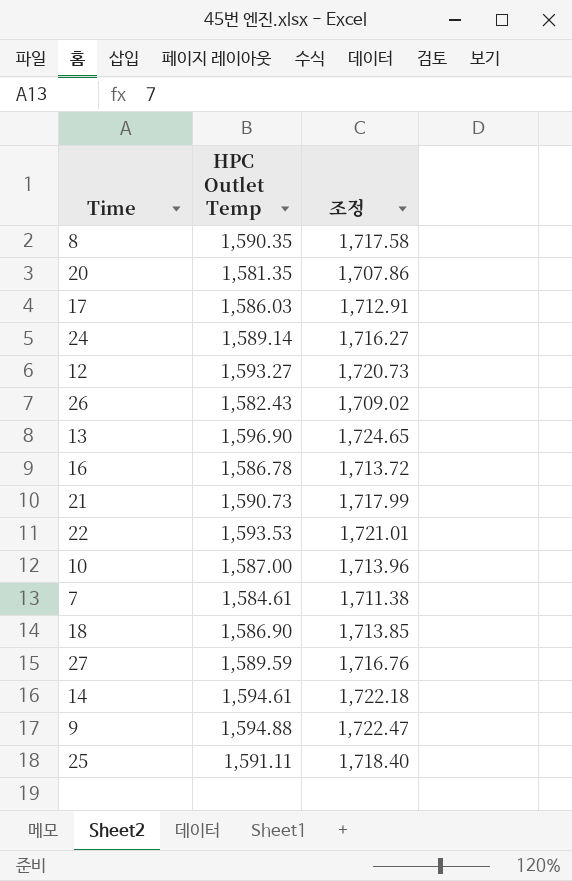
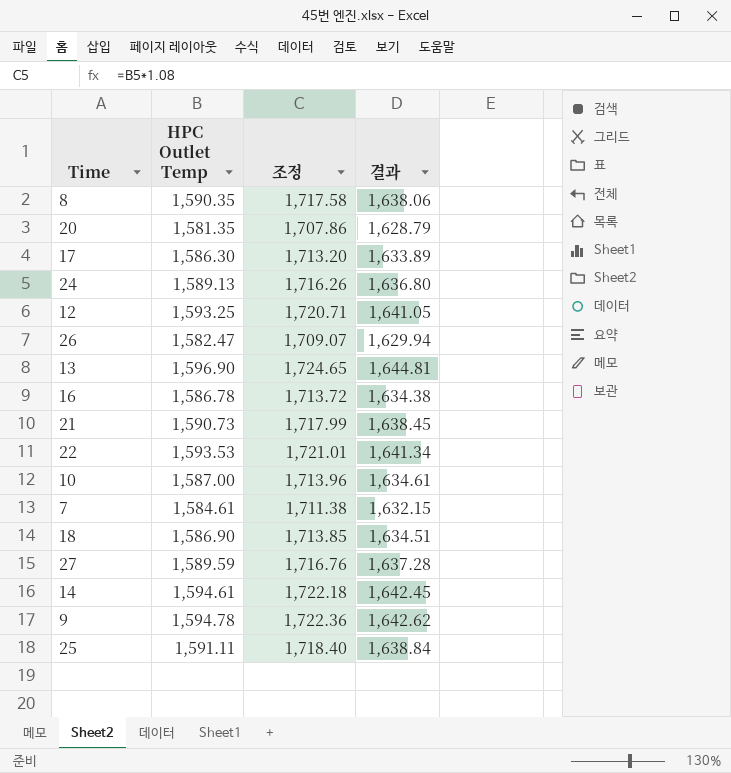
column 결과 | formula: none -> [HPC Outlet Temp] * 1.03
17 | HPC Outlet Temp: 1,586.03 -> 1,586.30
17 | 조정: 1,712.91 -> 1,713.20
24 | HPC Outlet Temp: 1,589.14 -> 1,589.13
24 | 조정: 1,716.27 -> 1,716.26
12 | HPC Outlet Temp: 1,593.27 -> 1,593.25
12 | 조정: 1,720.73 -> 1,720.71
26 | HPC Outlet Temp: 1,582.43 -> 1,582.47
26 | 조정: 1,709.02 -> 1,709.07
9 | HPC Outlet Temp: 1,594.88 -> 1,594.78
9 | 조정: 1,722.47 -> 1,722.36

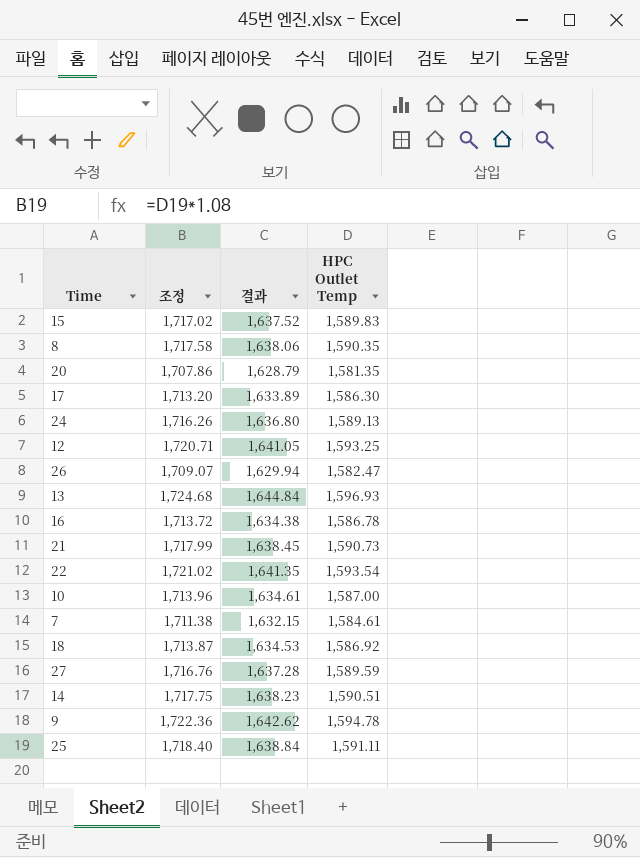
column HPC Outlet Temp | position: 2 -> 4
row 15: none -> 1,717.02 | 1,637.52 | 1,589.83
13 | 조정: 1,724.65 -> 1,724.68
13 | 결과: 1,644.81 -> 1,644.84
13 | HPC Outlet Temp: 1,596.90 -> 1,596.93
22 | 조정: 1,721.01 -> 1,721.02
22 | 결과: 1,641.34 -> 1,641.35
22 | HPC Outlet Temp: 1,593.53 -> 1,593.54
18 | 조정: 1,713.85 -> 1,713.87
18 | 결과: 1,634.51 -> 1,634.53
18 | HPC Outlet Temp: 1,586.90 -> 1,586.92
14 | 조정: 1,722.18 -> 1,717.75
14 | 결과: 1,642.45 -> 1,638.23
14 | HPC Outlet Temp: 1,594.61 -> 1,590.51

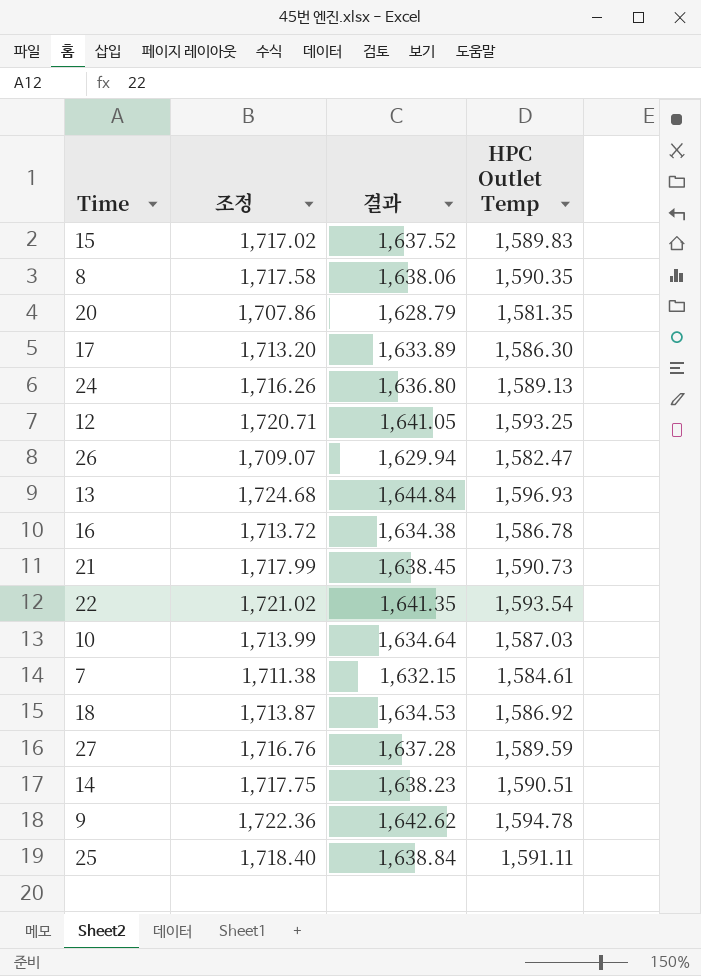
10 | 조정: 1,713.96 -> 1,713.99
10 | 결과: 1,634.61 -> 1,634.64
10 | HPC Outlet Temp: 1,587.00 -> 1,587.03

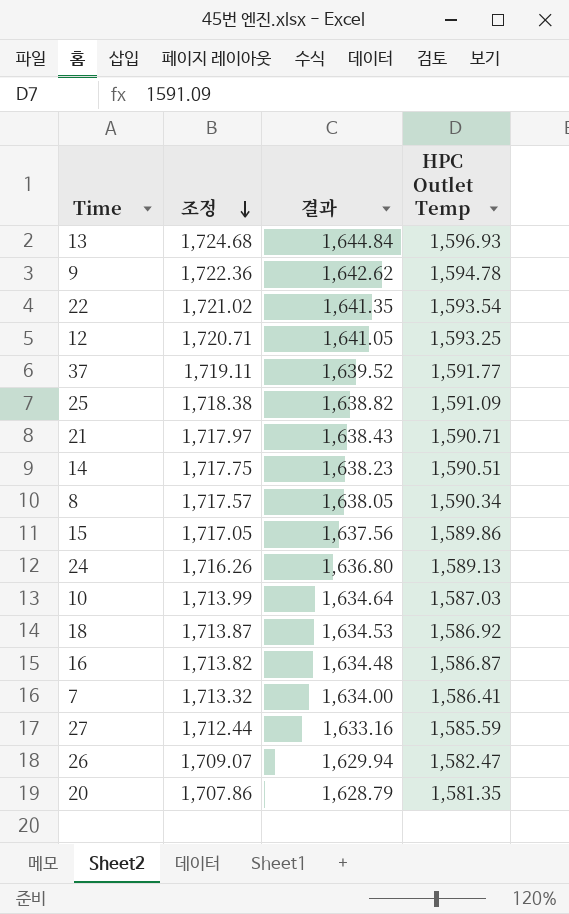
row order: none -> 조정 descending
row 17: 1,713.20 | 1,633.89 | 1,586.30 -> none
row 37: none -> 1,719.11 | 1,639.52 | 1,591.77
25 | 조정: 1,718.40 -> 1,718.38
25 | 결과: 1,638.84 -> 1,638.82
25 | HPC Outlet Temp: 1,591.11 -> 1,591.09
21 | 조정: 1,717.99 -> 1,717.97
21 | 결과: 1,638.45 -> 1,638.43
21 | HPC Outlet Temp: 1,590.73 -> 1,590.71
8 | 조정: 1,717.58 -> 1,717.57
8 | 결과: 1,638.06 -> 1,638.05
8 | HPC Outlet Temp: 1,590.35 -> 1,590.34
15 | 조정: 1,717.02 -> 1,717.05
15 | 결과: 1,637.52 -> 1,637.56
15 | HPC Outlet Temp: 1,589.83 -> 1,589.86
16 | 조정: 1,713.72 -> 1,713.82
16 | 결과: 1,634.38 -> 1,634.48
16 | HPC Outlet Temp: 1,586.78 -> 1,586.87
7 | 조정: 1,711.38 -> 1,713.32
7 | 결과: 1,632.15 -> 1,634.00
7 | HPC Outlet Temp: 1,584.61 -> 1,586.41
27 | 조정: 1,716.76 -> 1,712.44
27 | 결과: 1,637.28 -> 1,633.16
27 | HPC Outlet Temp: 1,589.59 -> 1,585.59

